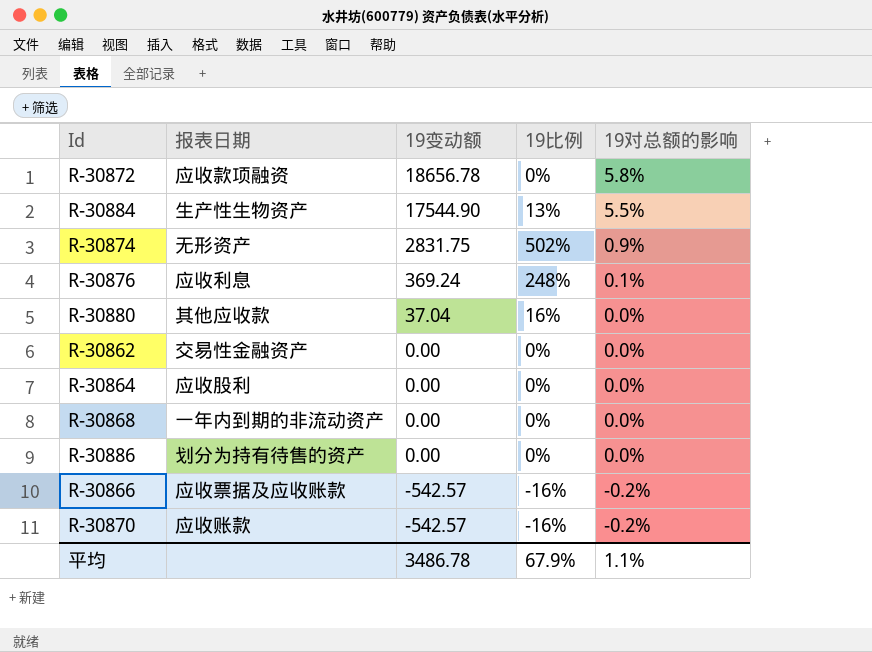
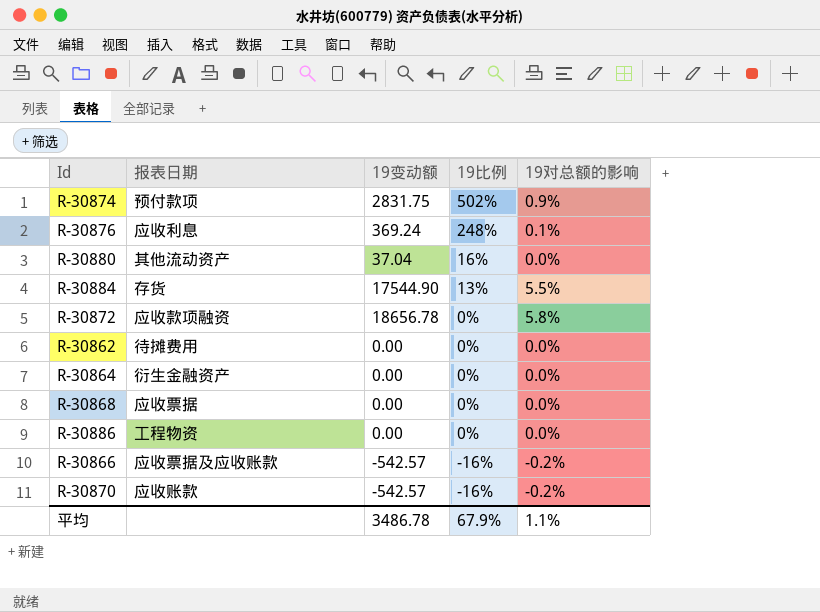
row order: 19变动额 descending -> 19比例 descending
R-30874 | 报表日期: 无形资产 -> 预付款项
R-30880 | 报表日期: 其他应收款 -> 其他流动资产
R-30884 | 报表日期: 生产性生物资产 -> 存货
R-30862 | 报表日期: 交易性金融资产 -> 待摊费用
R-30864 | 报表日期: 应收股利 -> 衍生金融资产
R-30868 | 报表日期: 一年内到期的非流动资产 -> 应收票据
R-30886 | 报表日期: 划分为持有待售的资产 -> 工程物资

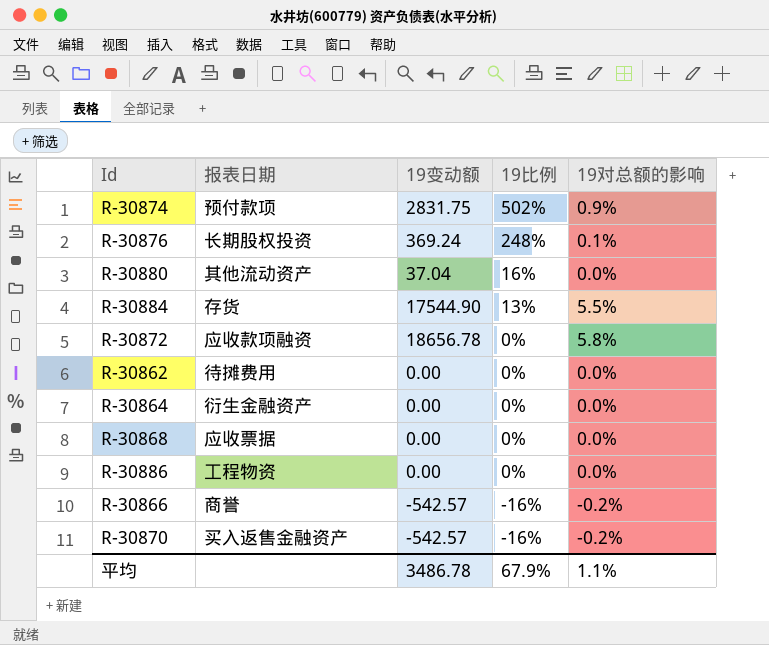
R-30876 | 报表日期: 应收利息 -> 长期股权投资
R-30866 | 报表日期: 应收票据及应收账款 -> 商誉
R-30870 | 报表日期: 应收账款 -> 买入返售金融资产

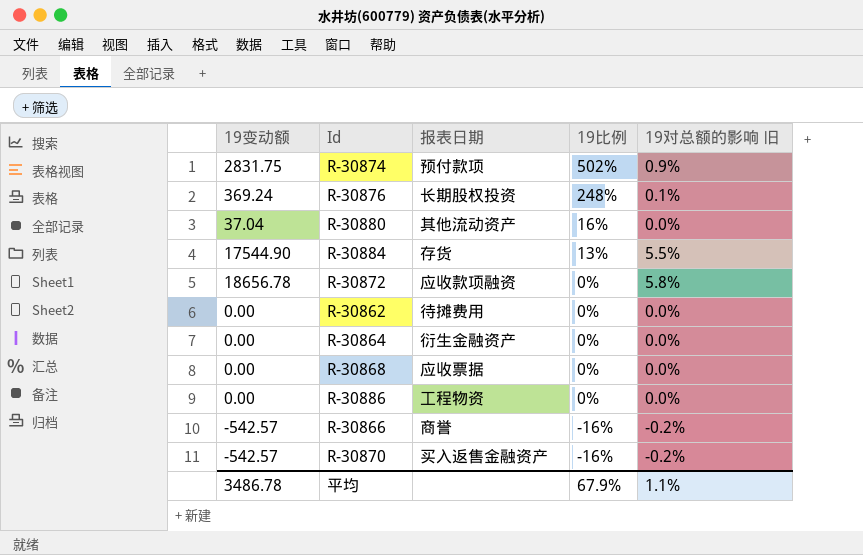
column 19变动额 | position: 3 -> 1
column name: 19对总额的影响 -> 19对总额的影响 旧

